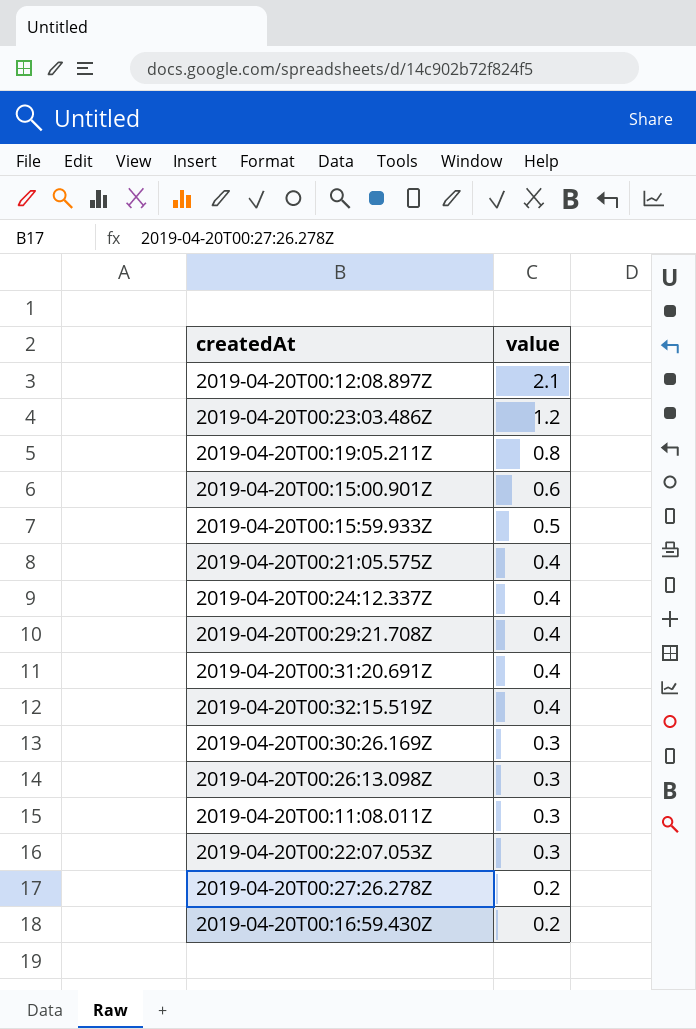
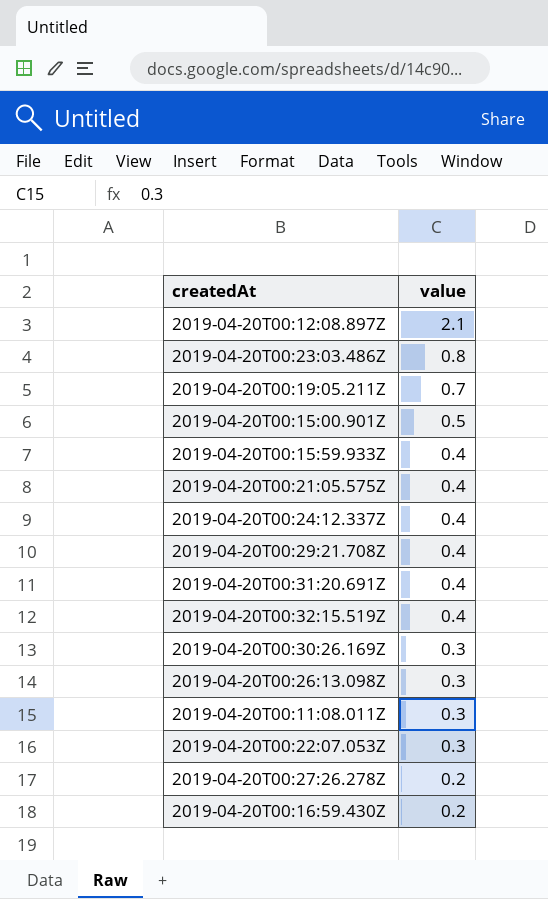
2019-04-20T00:23:03.486Z | value: 1.2 -> 0.8
2019-04-20T00:19:05.211Z | value: 0.8 -> 0.7
2019-04-20T00:15:00.901Z | value: 0.6 -> 0.5
2019-04-20T00:15:59.933Z | value: 0.5 -> 0.4

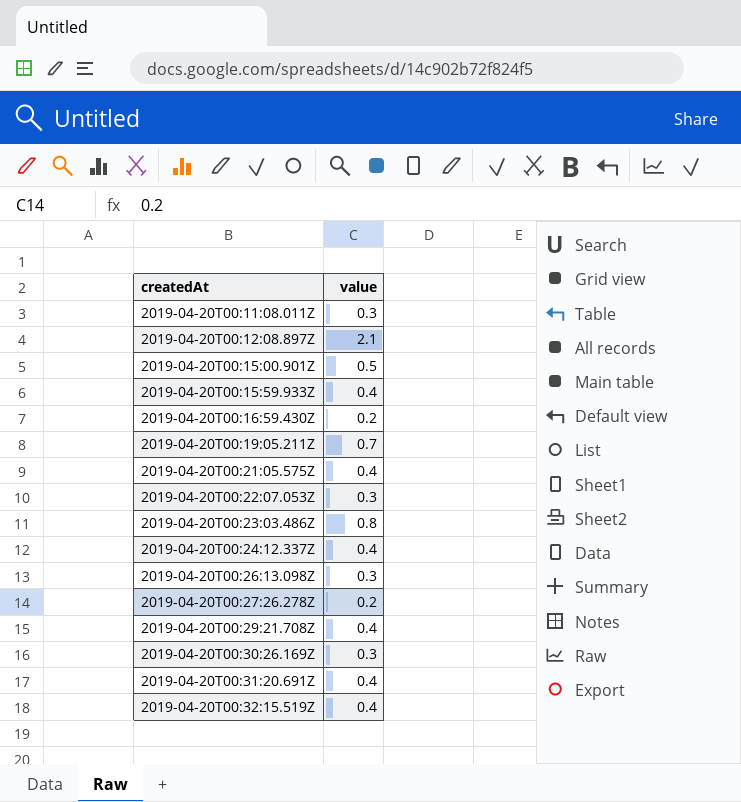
row order: value descending -> createdAt ascending

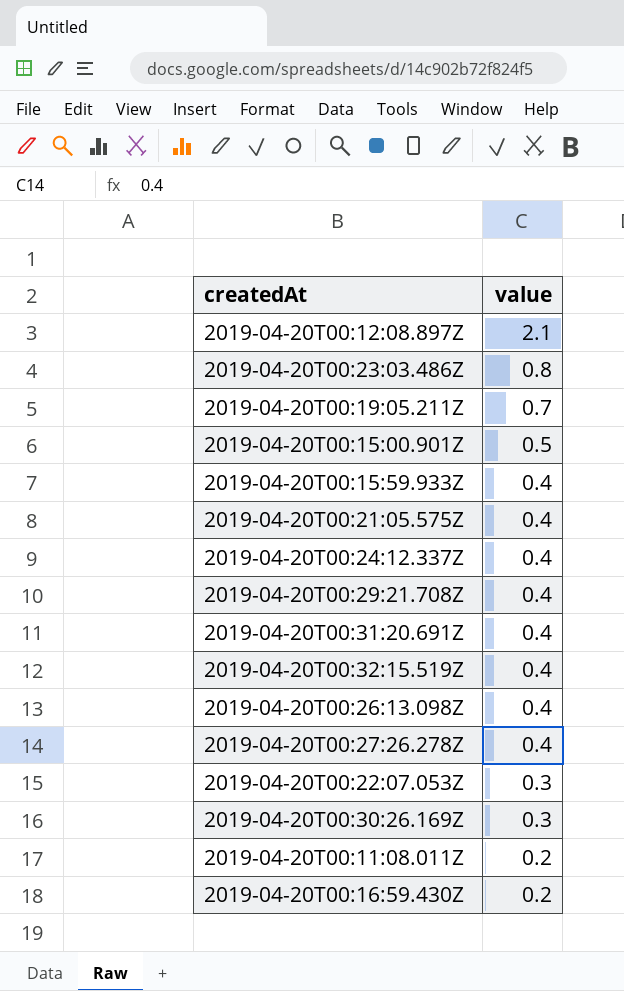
row order: createdAt ascending -> value descending
2019-04-20T00:26:13.098Z | value: 0.3 -> 0.4
2019-04-20T00:27:26.278Z | value: 0.2 -> 0.4
2019-04-20T00:11:08.011Z | value: 0.3 -> 0.2

